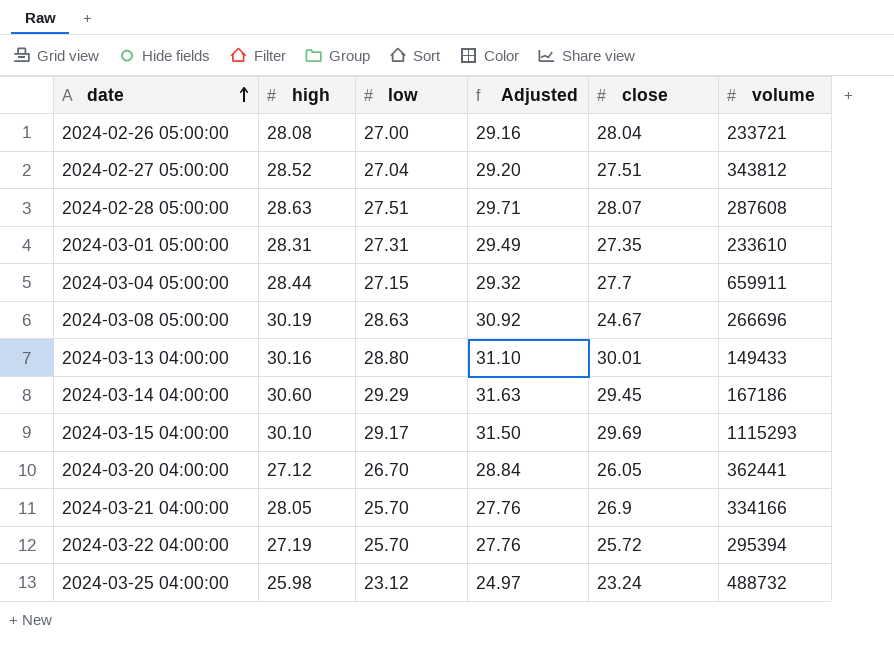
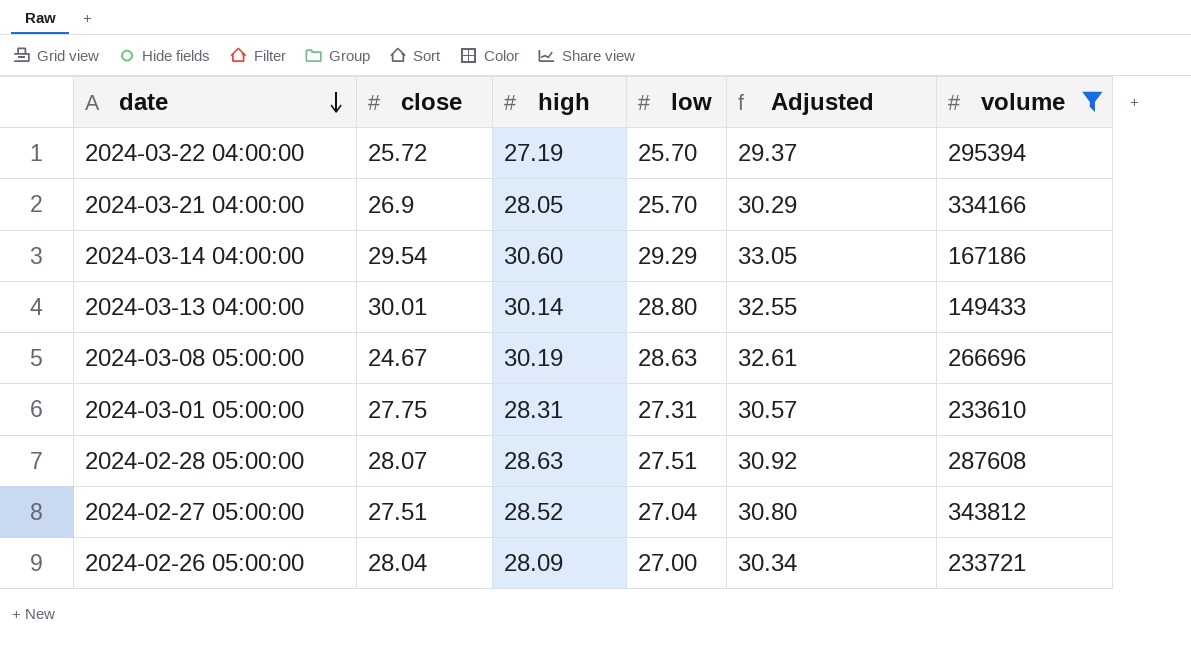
filter: none -> volume <= 343812
row order: date ascending -> date descending
column close | position: 5 -> 2
column Adjusted | formula: [low] * 1.08 -> [high] * 1.08
2024-03-14 04:00:00 | close: 29.45 -> 29.54
2024-03-13 04:00:00 | high: 30.16 -> 30.14
2024-03-01 05:00:00 | close: 27.35 -> 27.75
2024-02-26 05:00:00 | high: 28.08 -> 28.09

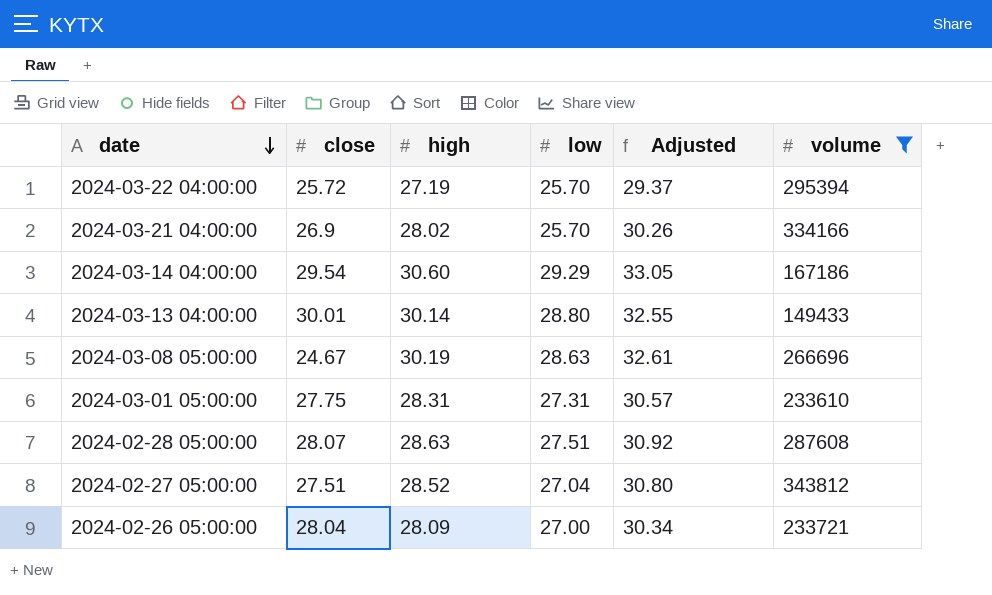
2024-03-21 04:00:00 | high: 28.05 -> 28.02
2024-03-21 04:00:00 | Adjusted: 30.29 -> 30.26

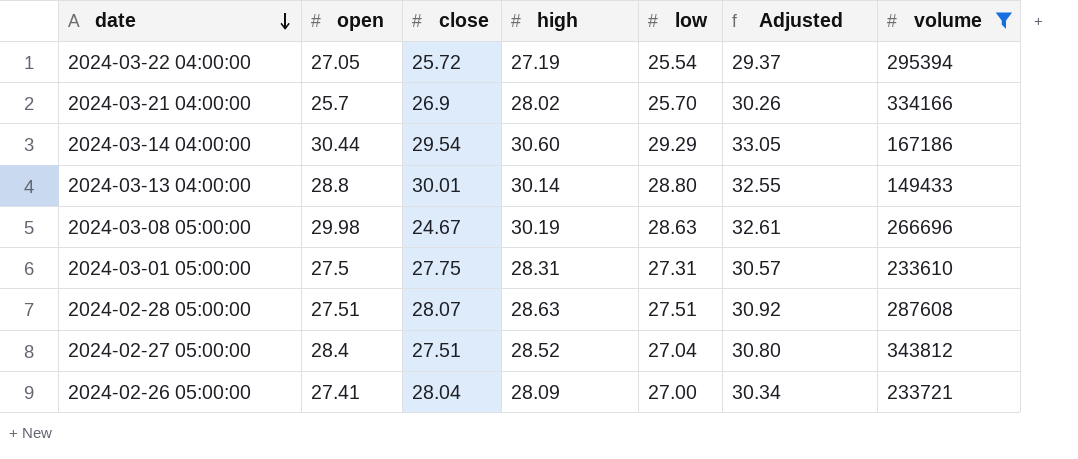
column open | position: none -> 2
2024-03-22 04:00:00 | low: 25.70 -> 25.54

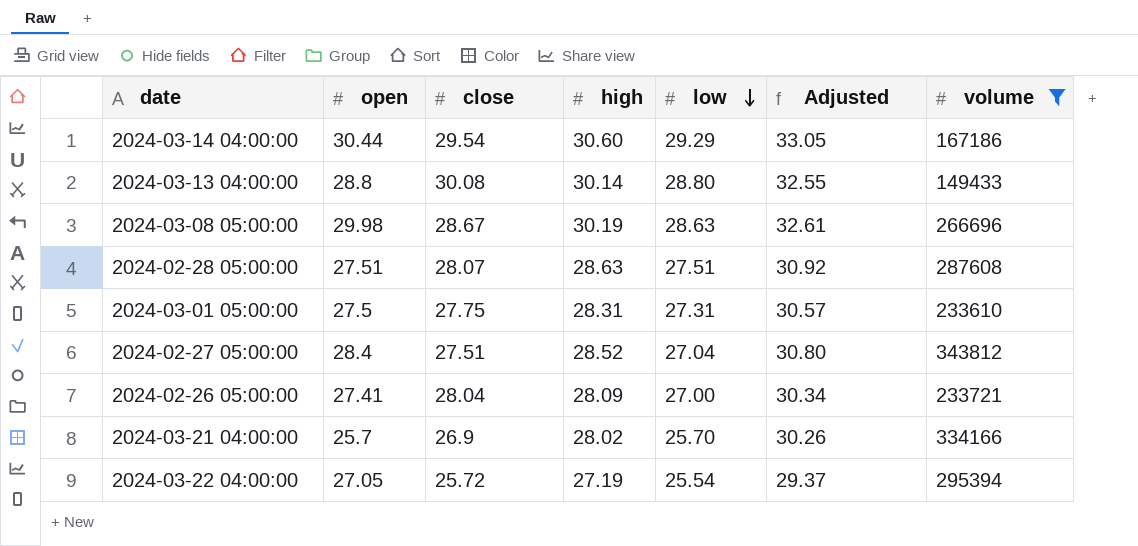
row order: date descending -> low descending
2024-03-13 04:00:00 | close: 30.01 -> 30.08
2024-03-08 05:00:00 | close: 24.67 -> 28.67

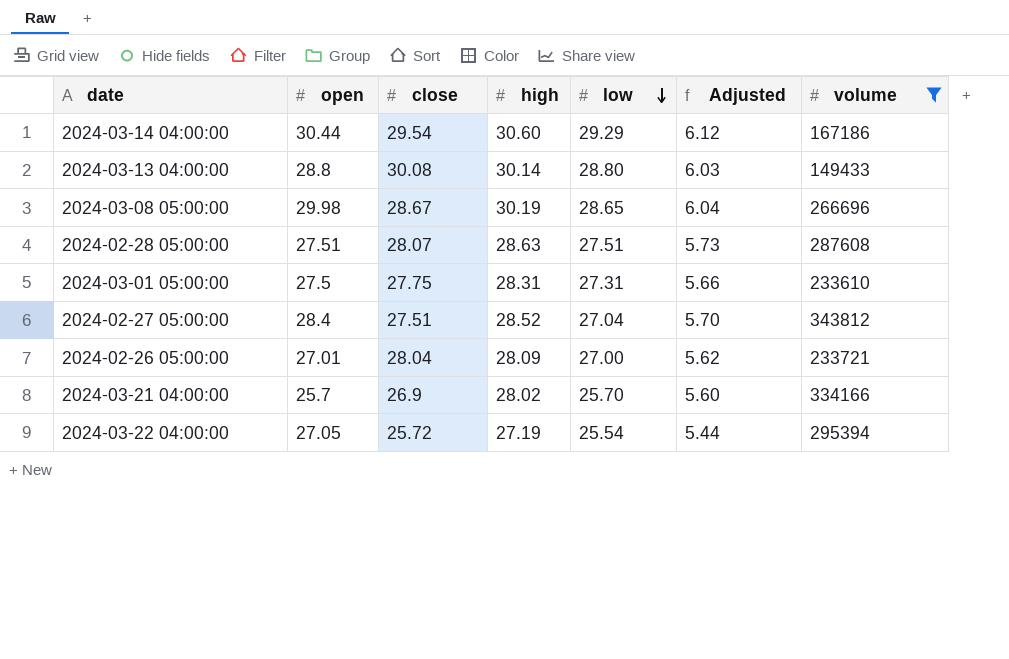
column Adjusted | formula: [high] * 1.08 -> [high] * 0.2
2024-03-08 05:00:00 | low: 28.63 -> 28.65
2024-02-26 05:00:00 | open: 27.41 -> 27.01

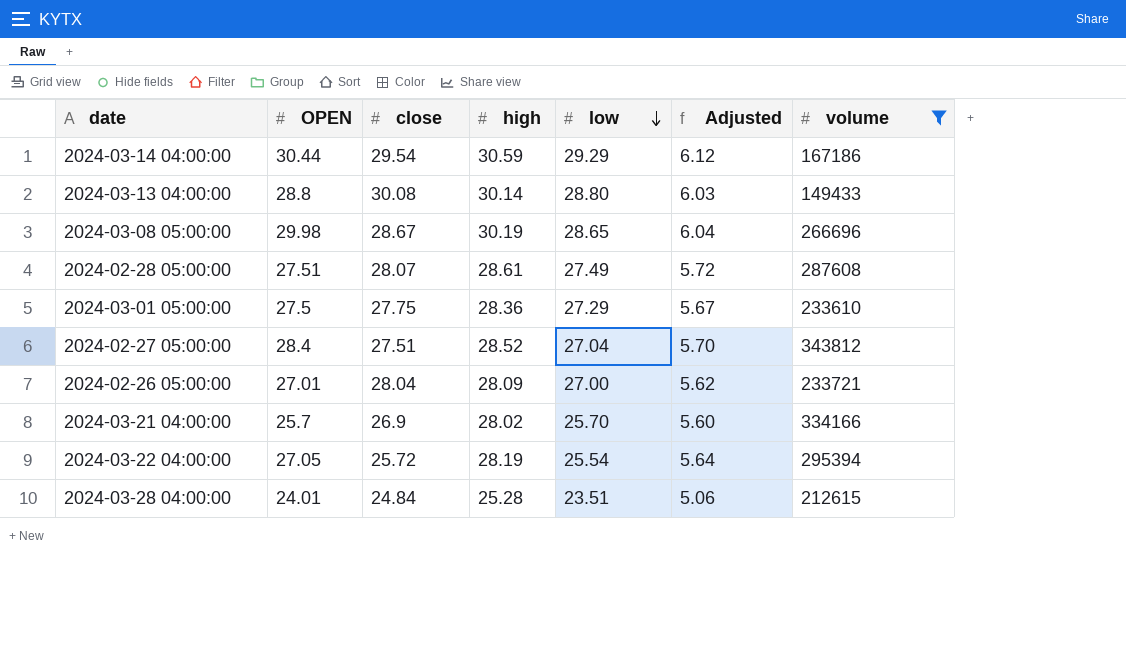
column name: open -> OPEN
2024-03-14 04:00:00 | high: 30.60 -> 30.59
2024-02-28 05:00:00 | high: 28.63 -> 28.61
2024-02-28 05:00:00 | low: 27.51 -> 27.49
2024-02-28 05:00:00 | Adjusted: 5.73 -> 5.72
2024-03-01 05:00:00 | high: 28.31 -> 28.36
2024-03-01 05:00:00 | low: 27.31 -> 27.29
2024-03-01 05:00:00 | Adjusted: 5.66 -> 5.67
2024-03-22 04:00:00 | high: 27.19 -> 28.19
2024-03-22 04:00:00 | Adjusted: 5.44 -> 5.64
row 2024-03-28 04:00:00: none -> 24.01 | 24.84 | 25.28 | 23.51 | 5.06 | 212615

